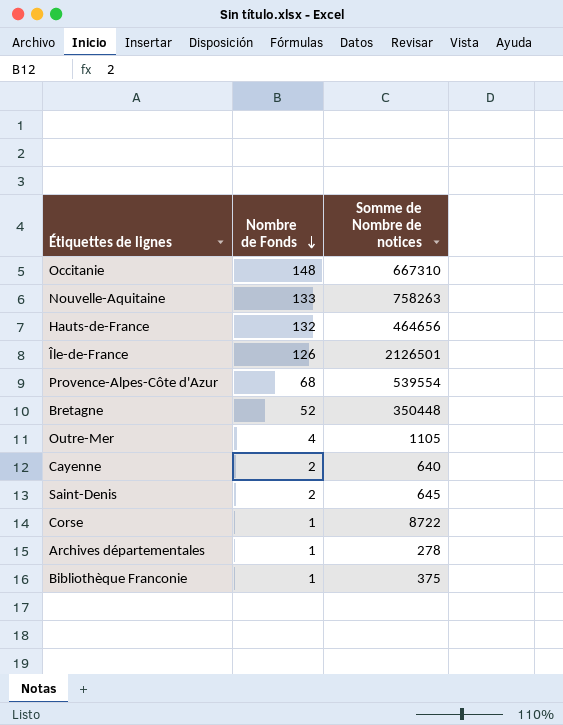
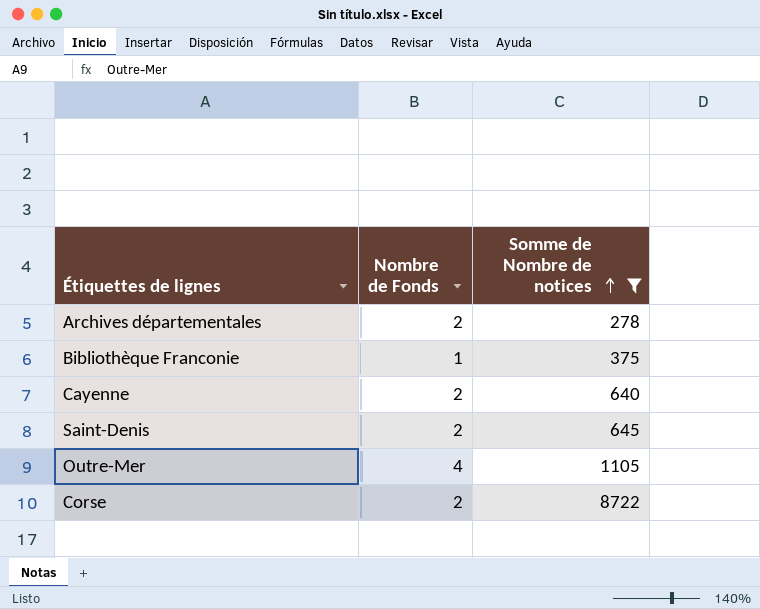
filter: none -> Somme de Nombre de notices <= 8722
row order: Nombre de Fonds descending -> Somme de Nombre de notices ascending
Archives départementales | Nombre de Fonds: 1 -> 2
Corse | Nombre de Fonds: 1 -> 2

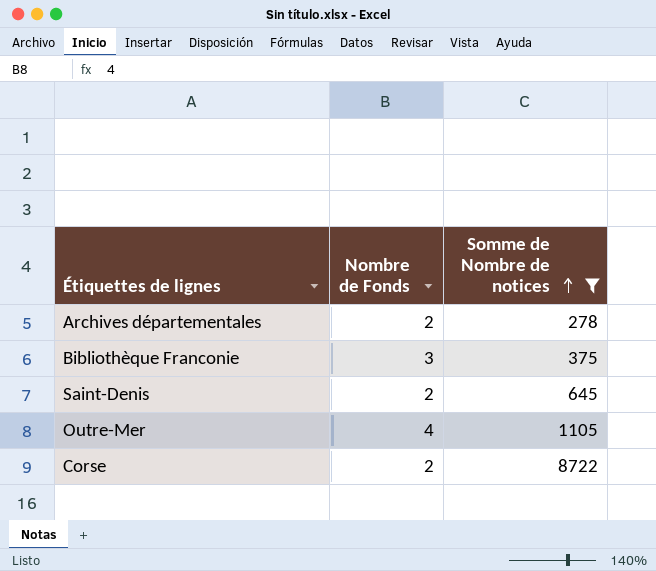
row Cayenne: 2 | 640 -> none
Bibliothèque Franconie | Nombre de Fonds: 1 -> 3

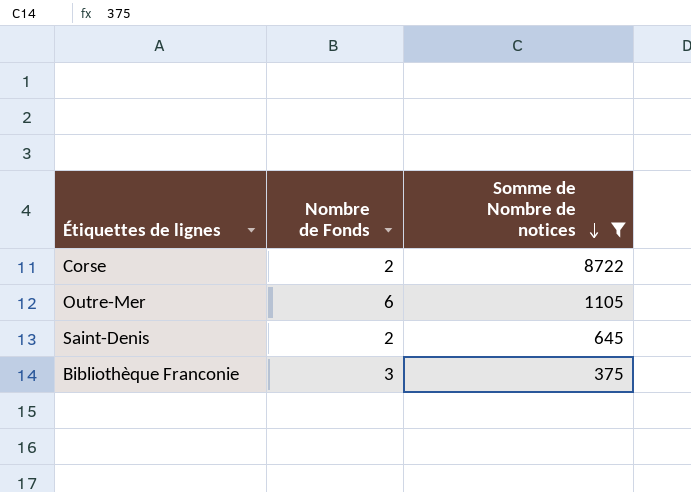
row order: Somme de Nombre de notices ascending -> Somme de Nombre de notices descending
row Archives départementales: 2 | 278 -> none
Outre-Mer | Nombre de Fonds: 4 -> 6

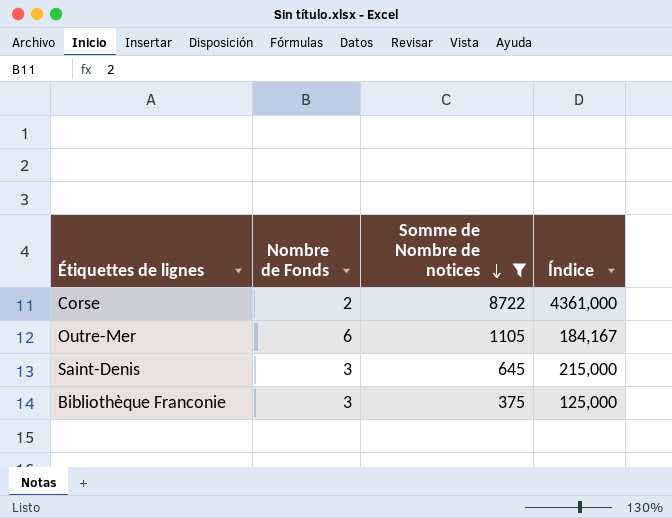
column Índice | formula: none -> [Somme de Nombre de notices] / [Nombre de Fonds]
Saint-Denis | Nombre de Fonds: 2 -> 3

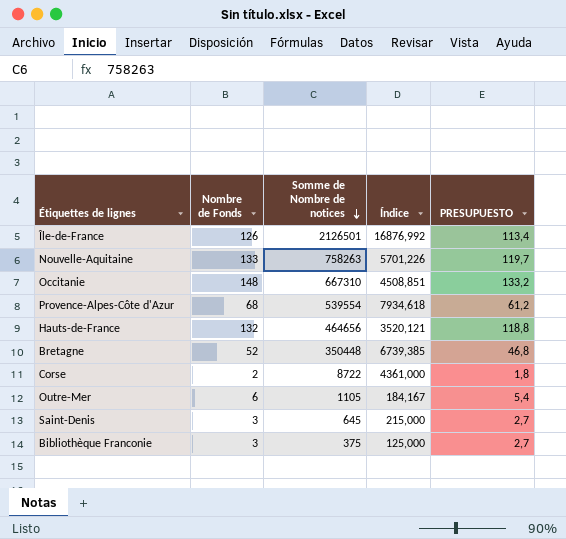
filter: Somme de Nombre de notices <= 8722 -> none
column PRESUPUESTO | formula: none -> [Nombre de Fonds] * 0,9

